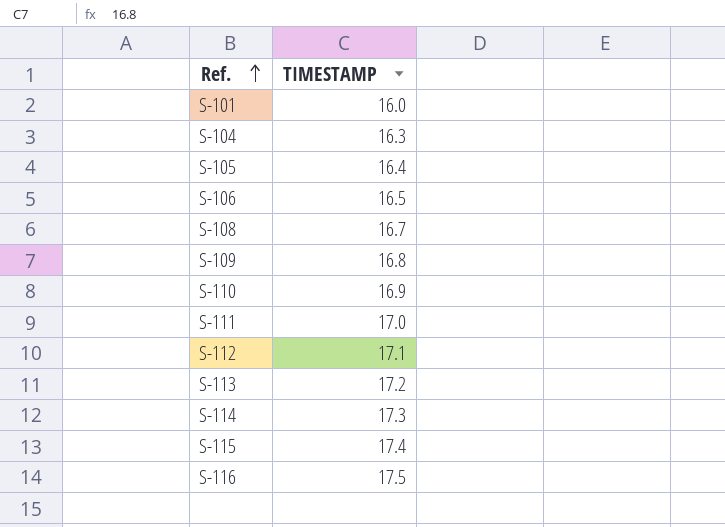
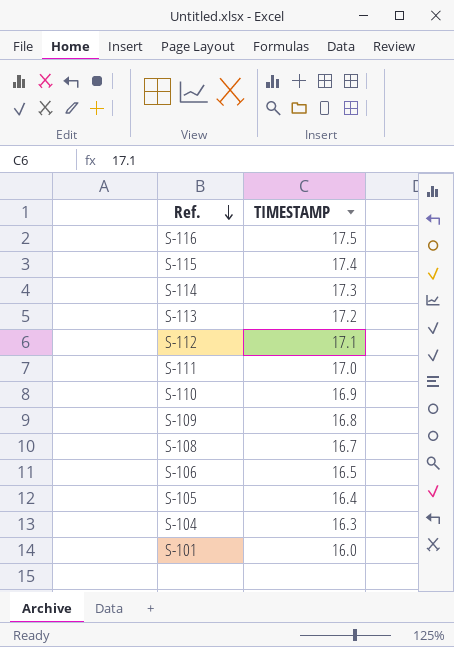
row order: Ref. ascending -> Ref. descending

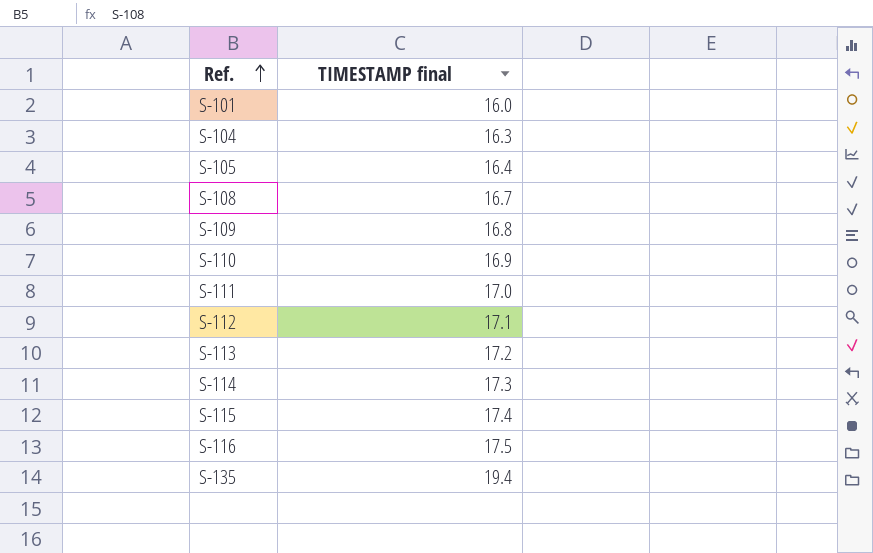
row order: Ref. descending -> Ref. ascending
column name: TIMESTAMP -> TIMESTAMP final
row S-106: 16.5 -> none
row S-135: none -> 19.4

